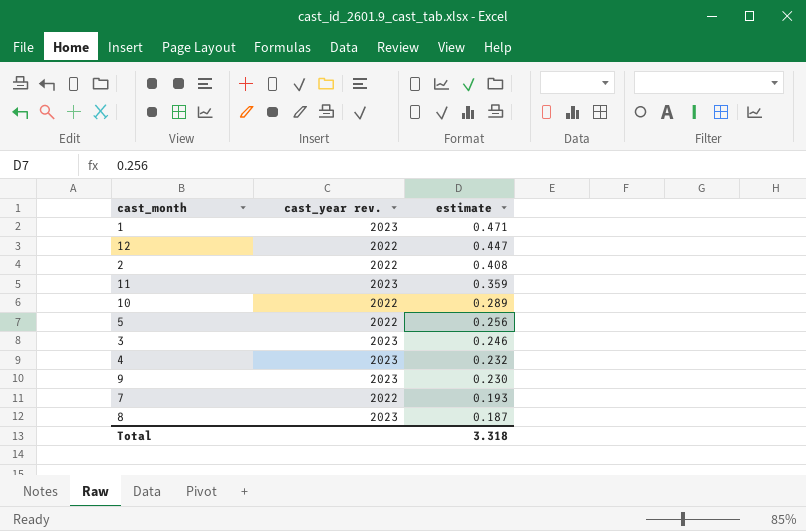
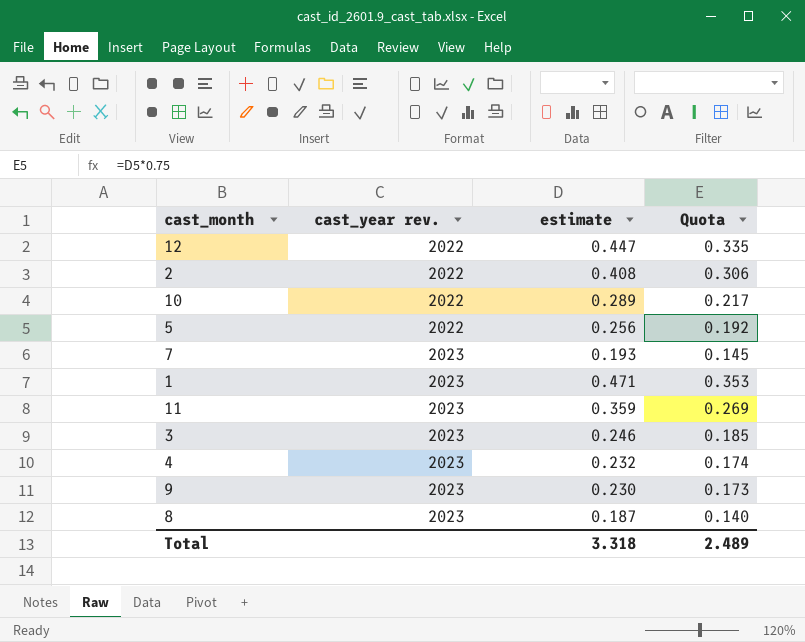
row order: estimate descending -> cast_year rev. ascending
column Quota | formula: none -> [estimate] * 0.75
7 | cast_year rev.: 2022 -> 2023

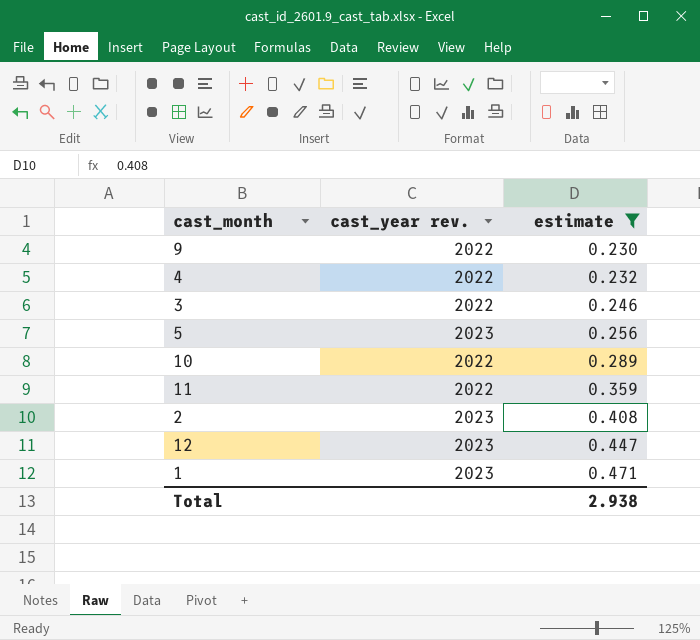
filter: none -> estimate >= 0.230
row order: cast_year rev. ascending -> estimate ascending
column Quota | formula: [estimate] * 0.75 -> none
9 | cast_year rev.: 2023 -> 2022
4 | cast_year rev.: 2023 -> 2022
3 | cast_year rev.: 2023 -> 2022
5 | cast_year rev.: 2022 -> 2023
11 | cast_year rev.: 2023 -> 2022
2 | cast_year rev.: 2022 -> 2023
12 | cast_year rev.: 2022 -> 2023
Total | estimate: 3.318 -> 2.938

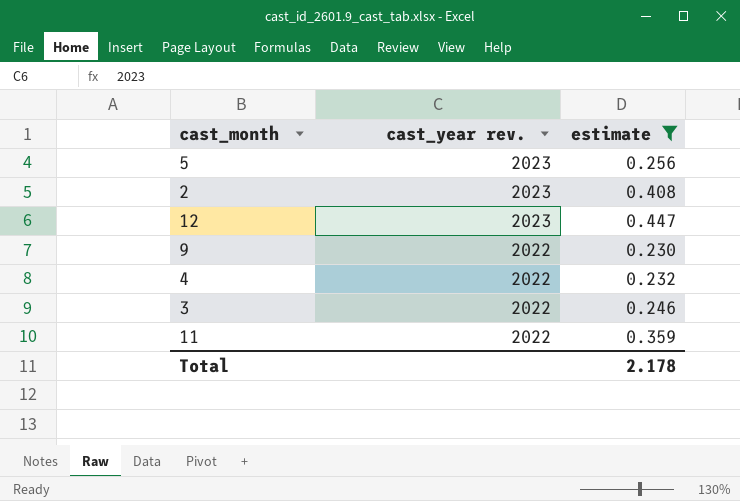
row order: estimate ascending -> cast_year rev. descending
row 10: 2022 | 0.289 -> none
row 1: 2023 | 0.471 -> none
Total | estimate: 2.938 -> 2.178

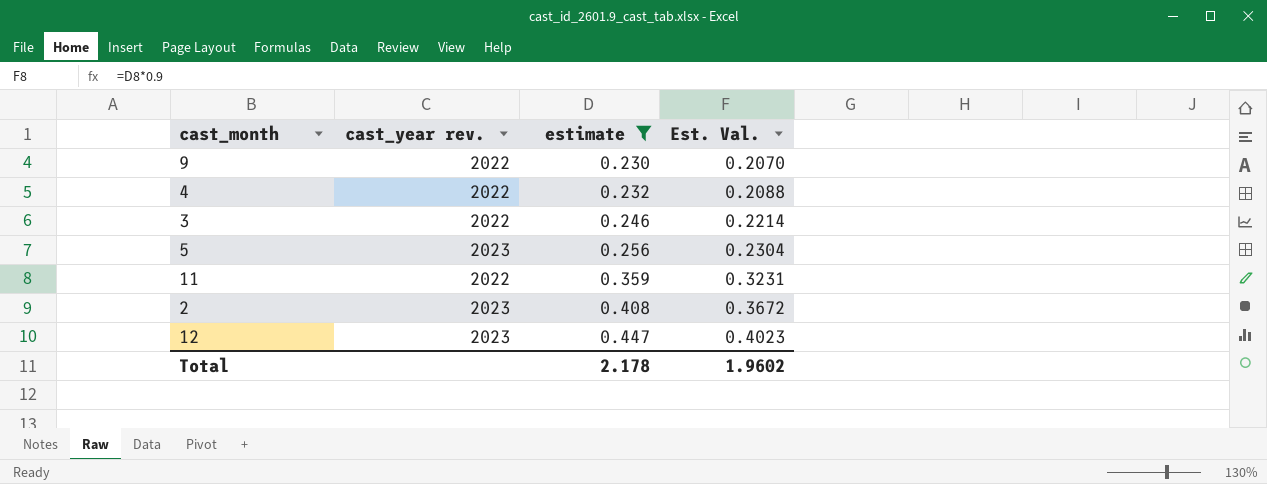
row order: cast_year rev. descending -> estimate ascending
column Est. Val. | formula: none -> [estimate] * 0.9

